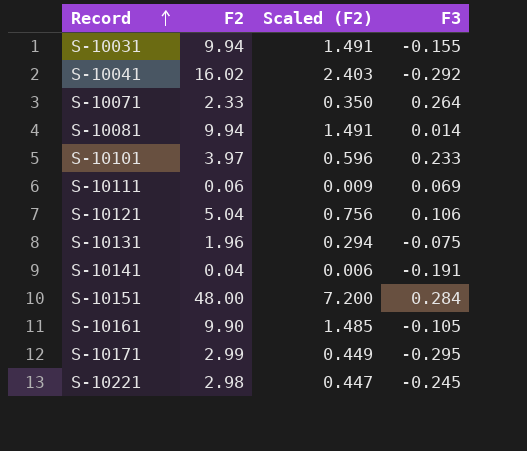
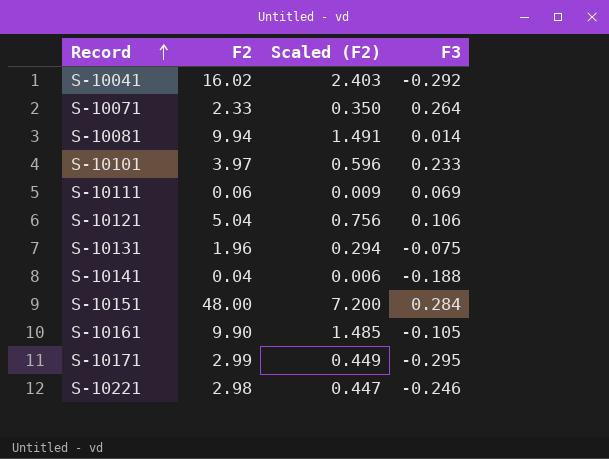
row S-10031: 9.94 | 1.491 | -0.155 -> none
S-10141 | F3: -0.191 -> -0.188
S-10221 | F3: -0.245 -> -0.246

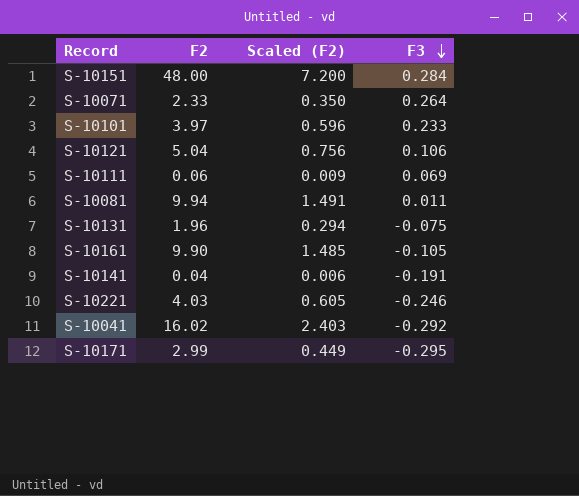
row order: Record ascending -> F3 descending
S-10081 | F3: 0.014 -> 0.011
S-10141 | F3: -0.188 -> -0.191
S-10221 | F2: 2.98 -> 4.03
S-10221 | Scaled (F2): 0.447 -> 0.605

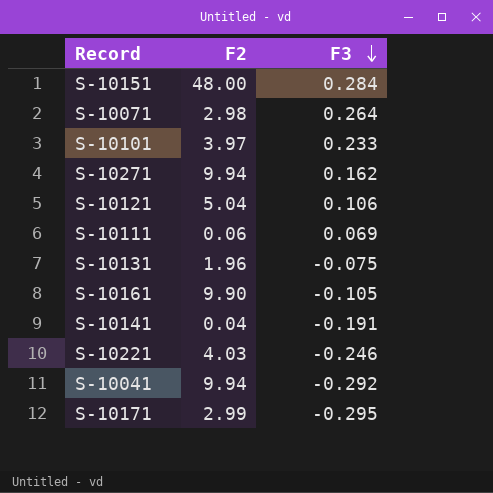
column Scaled (F2) | formula: [F2] * 0.15 -> none
row S-10081: 9.94 | 1.491 | 0.011 -> none
S-10071 | F2: 2.33 -> 2.98
row S-10271: none -> 9.94 | 0.162
S-10041 | F2: 16.02 -> 9.94

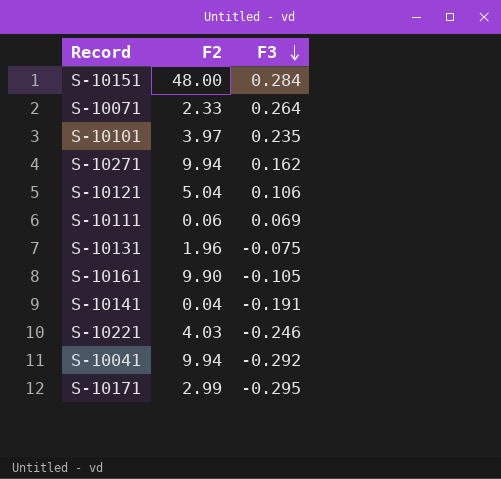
S-10071 | F2: 2.98 -> 2.33
S-10101 | F3: 0.233 -> 0.235

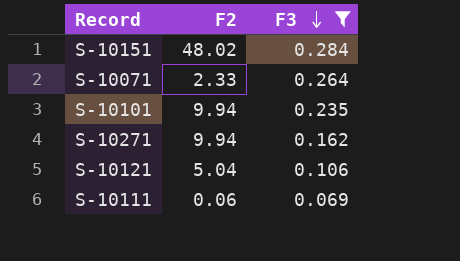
filter: none -> F3 >= 0.069
S-10151 | F2: 48.00 -> 48.02
S-10101 | F2: 3.97 -> 9.94

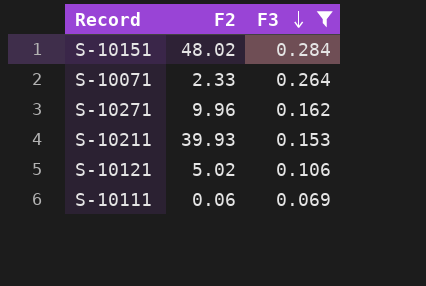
row S-10101: 9.94 | 0.235 -> none
S-10271 | F2: 9.94 -> 9.96
row S-10211: none -> 39.93 | 0.153
S-10121 | F2: 5.04 -> 5.02

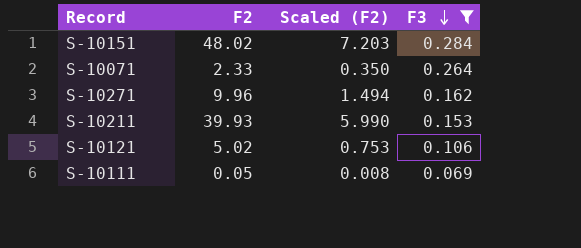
column Scaled (F2) | formula: none -> [F2] * 0.15
S-10111 | F2: 0.06 -> 0.05

